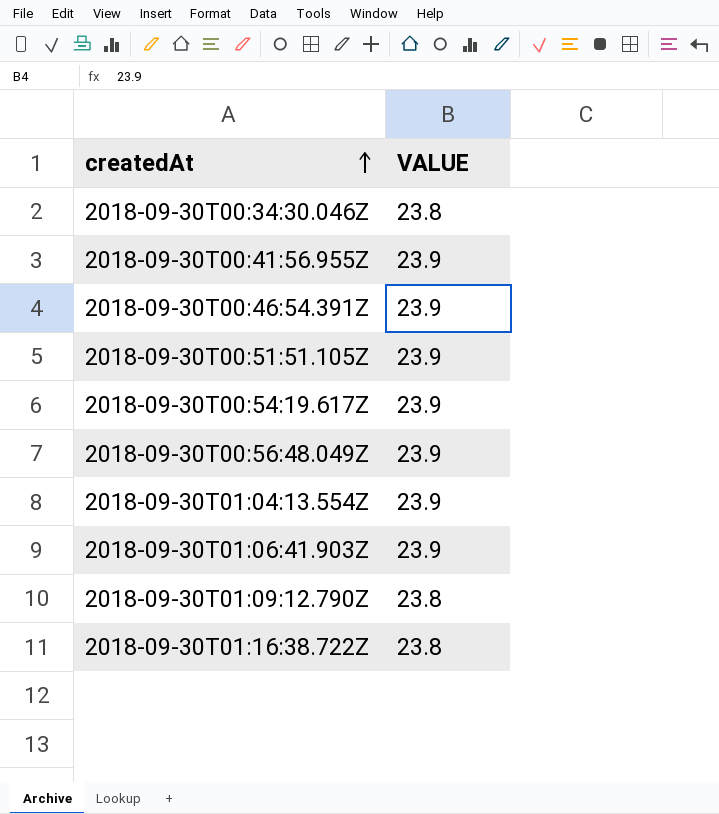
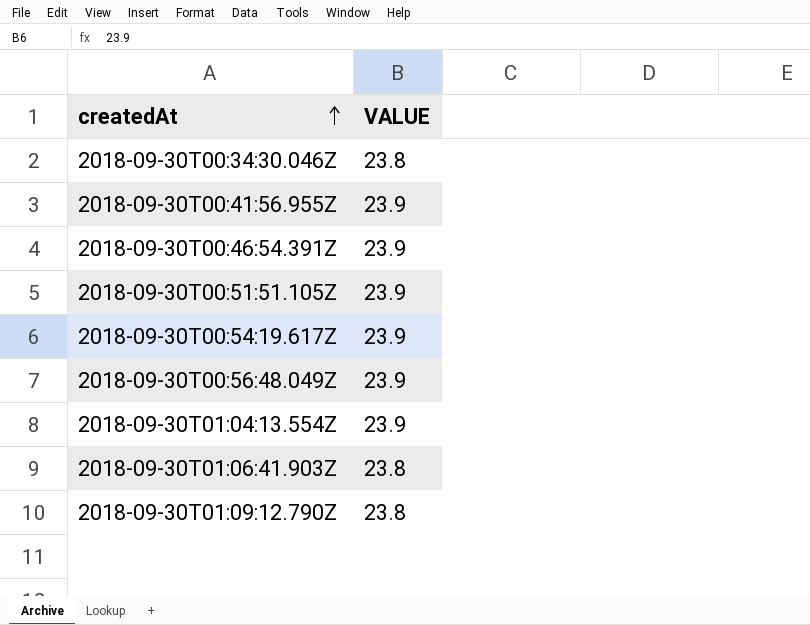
row 2018-09-30T01:16:38.722Z: 23.8 -> none
2018-09-30T01:06:41.903Z | VALUE: 23.9 -> 23.8

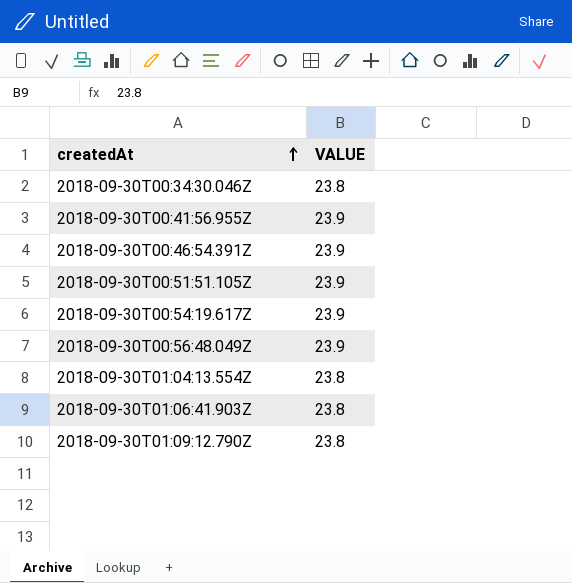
2018-09-30T01:04:13.554Z | VALUE: 23.9 -> 23.8

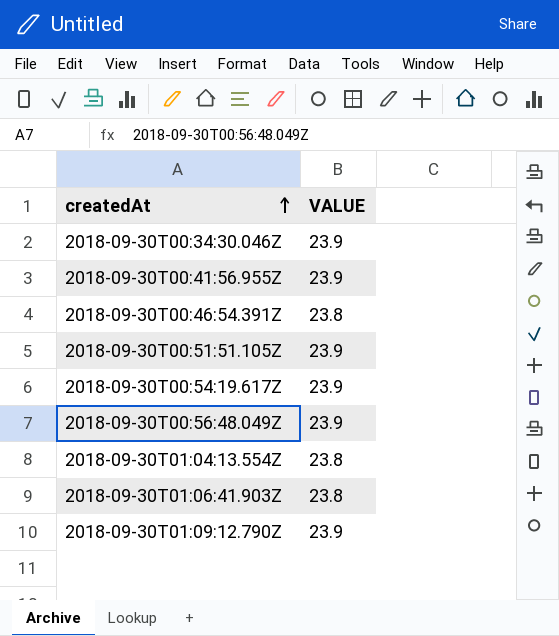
2018-09-30T00:34:30.046Z | VALUE: 23.8 -> 23.9
2018-09-30T00:46:54.391Z | VALUE: 23.9 -> 23.8
2018-09-30T01:09:12.790Z | VALUE: 23.8 -> 23.9

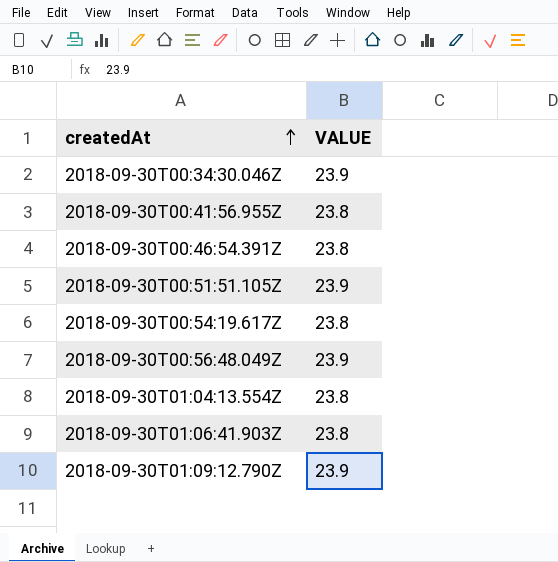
2018-09-30T00:41:56.955Z | VALUE: 23.9 -> 23.8
2018-09-30T00:54:19.617Z | VALUE: 23.9 -> 23.8

